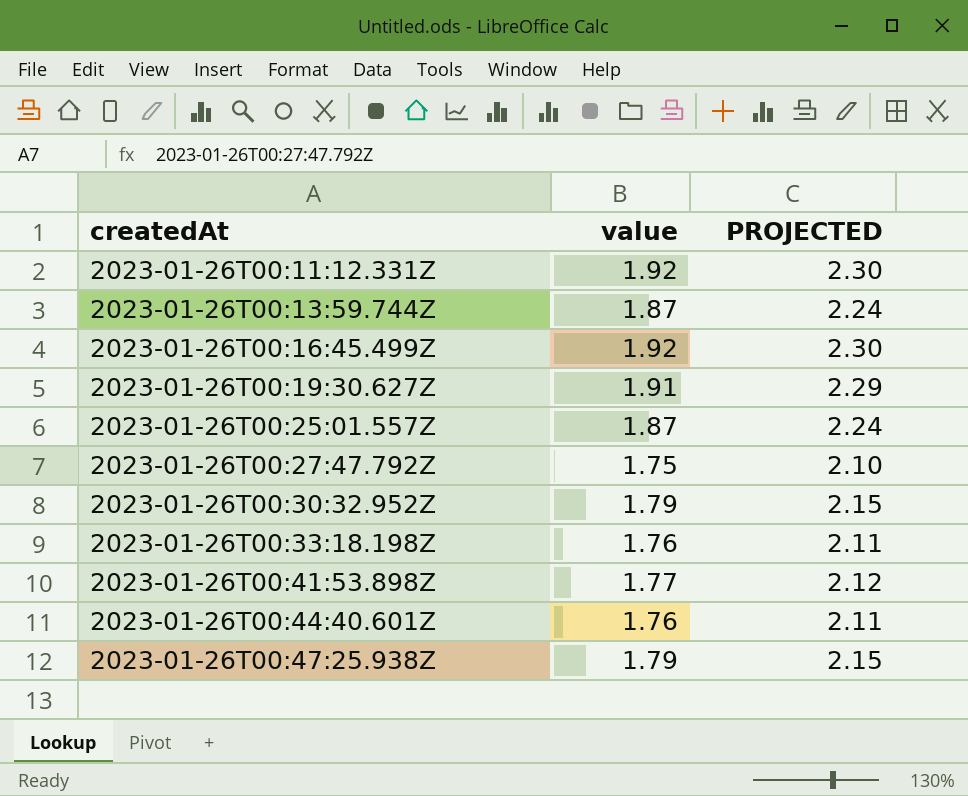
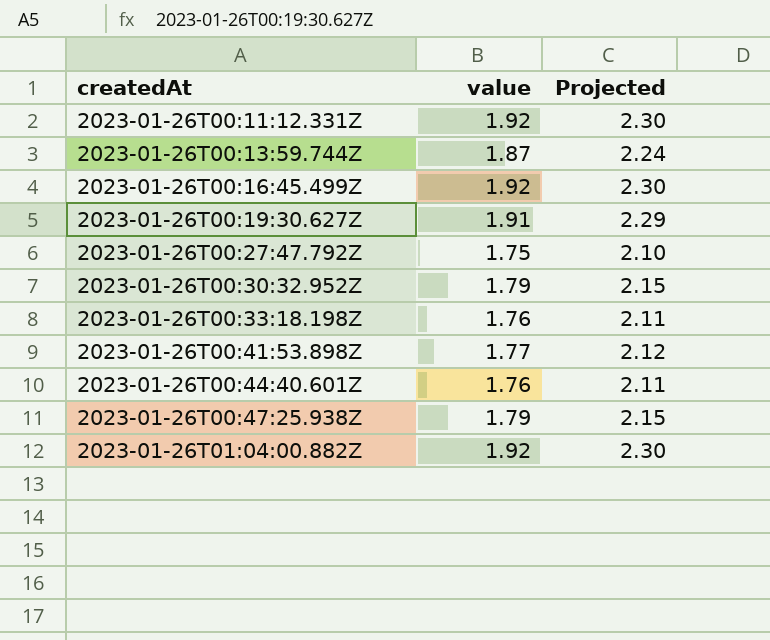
column name: PROJECTED -> Projected
row 2023-01-26T00:25:01.557Z: 1.87 | 2.24 -> none
row 2023-01-26T01:04:00.882Z: none -> 1.92 | 2.30

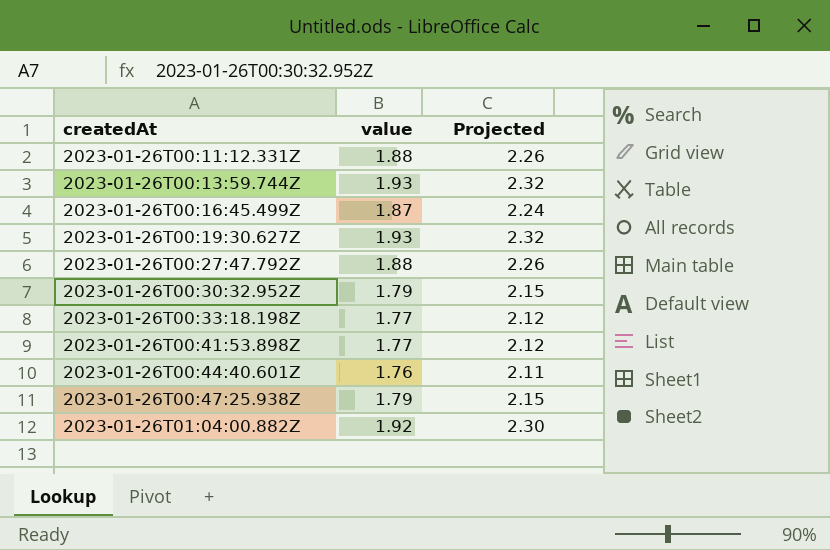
2023-01-26T00:11:12.331Z | value: 1.92 -> 1.88
2023-01-26T00:11:12.331Z | Projected: 2.30 -> 2.26
2023-01-26T00:13:59.744Z | value: 1.87 -> 1.93
2023-01-26T00:13:59.744Z | Projected: 2.24 -> 2.32
2023-01-26T00:16:45.499Z | value: 1.92 -> 1.87
2023-01-26T00:16:45.499Z | Projected: 2.30 -> 2.24
2023-01-26T00:19:30.627Z | value: 1.91 -> 1.93
2023-01-26T00:19:30.627Z | Projected: 2.29 -> 2.32
2023-01-26T00:27:47.792Z | value: 1.75 -> 1.88
2023-01-26T00:27:47.792Z | Projected: 2.10 -> 2.26
2023-01-26T00:33:18.198Z | value: 1.76 -> 1.77
2023-01-26T00:33:18.198Z | Projected: 2.11 -> 2.12

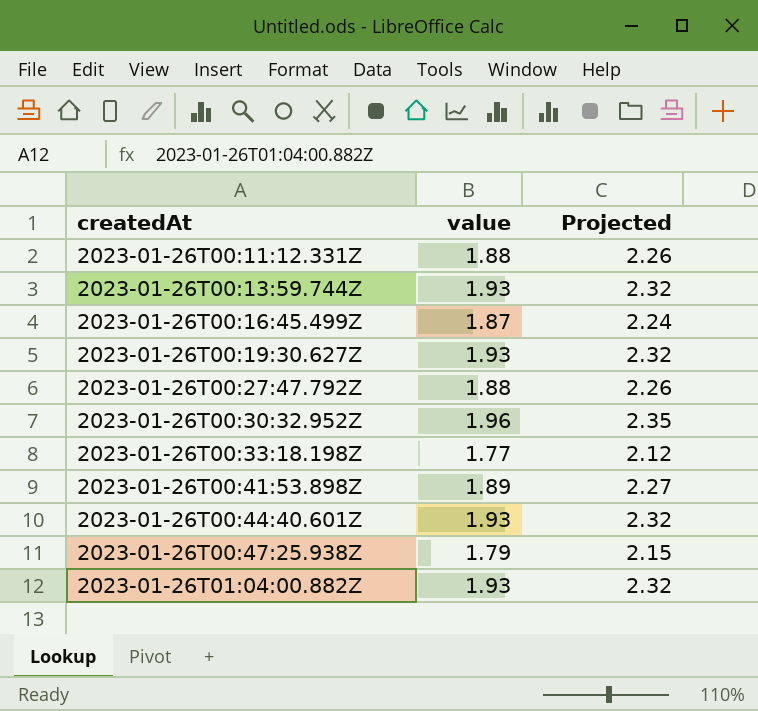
2023-01-26T00:30:32.952Z | value: 1.79 -> 1.96
2023-01-26T00:30:32.952Z | Projected: 2.15 -> 2.35
2023-01-26T00:41:53.898Z | value: 1.77 -> 1.89
2023-01-26T00:41:53.898Z | Projected: 2.12 -> 2.27
2023-01-26T00:44:40.601Z | value: 1.76 -> 1.93
2023-01-26T00:44:40.601Z | Projected: 2.11 -> 2.32
2023-01-26T01:04:00.882Z | value: 1.92 -> 1.93
2023-01-26T01:04:00.882Z | Projected: 2.30 -> 2.32

